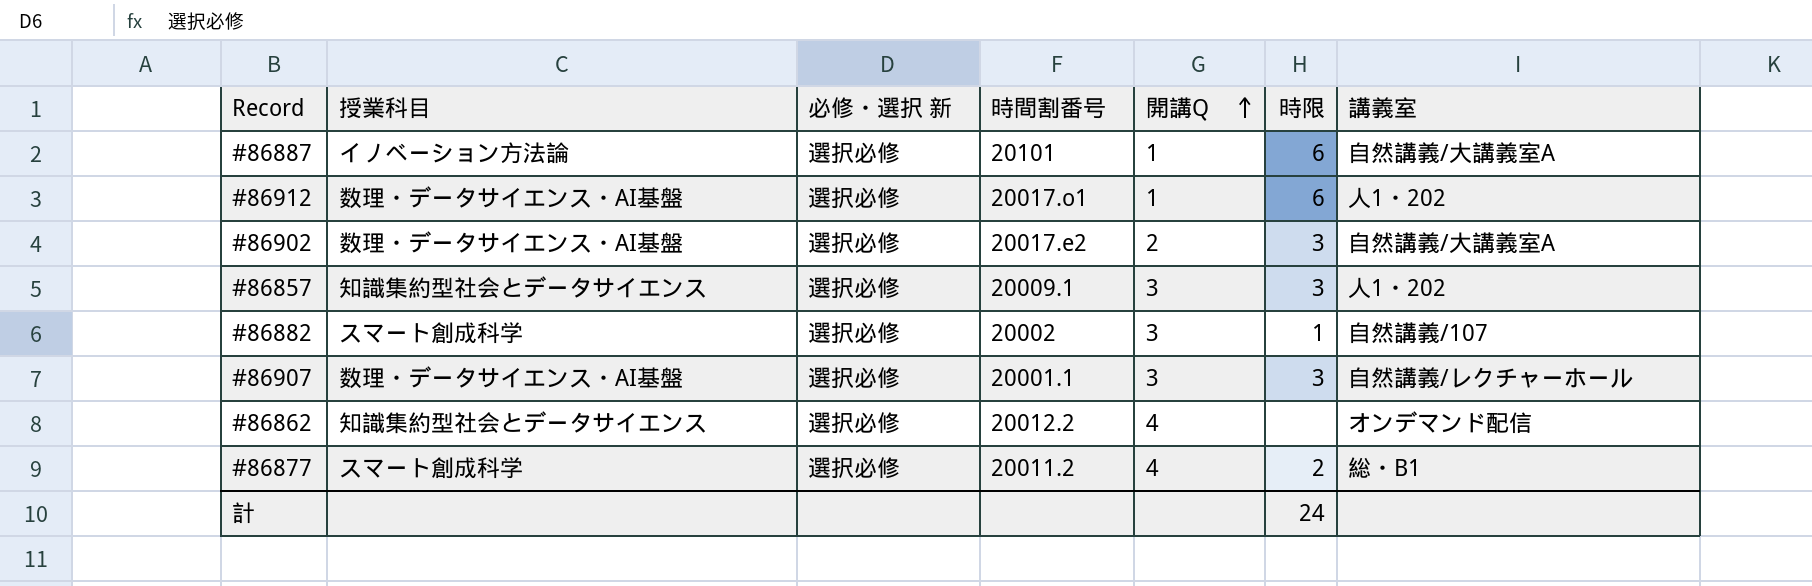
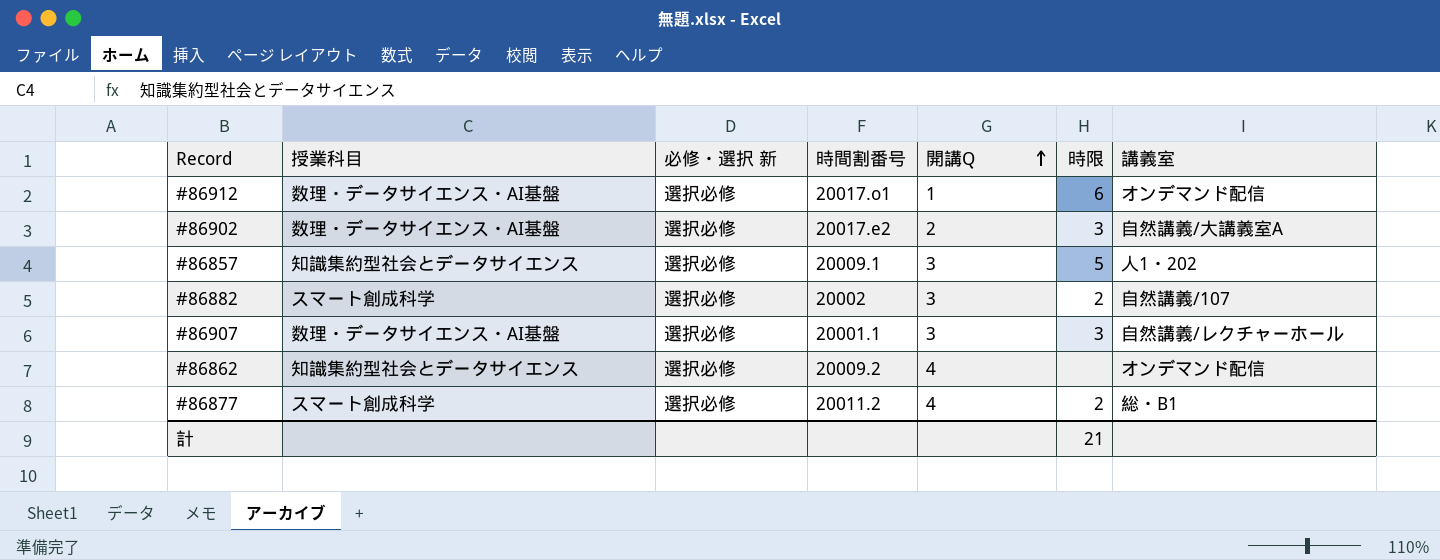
row #86887: イノベーション方法論 | 選択必修 | 20101 | 1 | 6 | 自然講義/大講義室A -> none
#86912 | 講義室: 人1・202 -> オンデマンド配信
#86857 | 時限: 3 -> 5
#86882 | 時限: 1 -> 2
#86862 | 時間割番号: 20012.2 -> 20009.2
計 | 時限: 24 -> 21

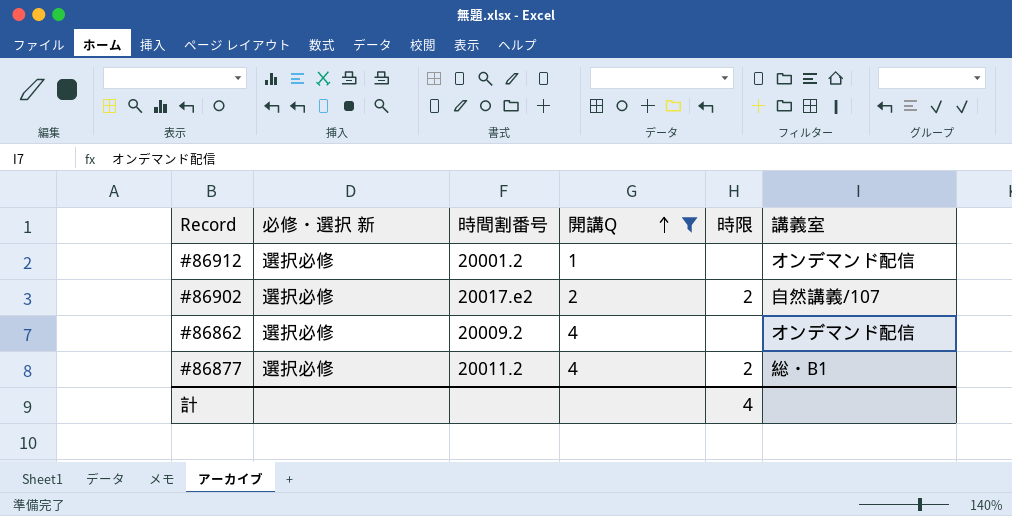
filter: none -> 開講Q != 3
column 授業科目 | position: 2 -> none
#86912 | 時間割番号: 20017.o1 -> 20001.2
#86912 | 時限: 6 -> none
#86902 | 時限: 3 -> 2
#86902 | 講義室: 自然講義/大講義室A -> 自然講義/107
計 | 時限: 21 -> 4

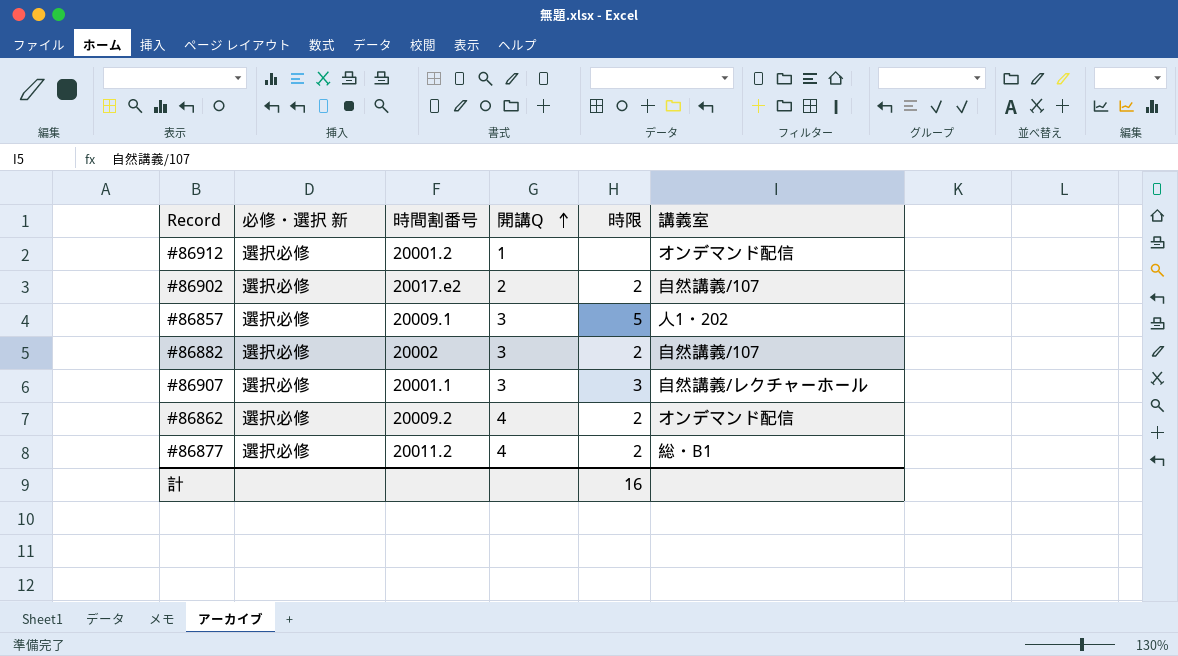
filter: 開講Q != 3 -> none
#86862 | 時限: none -> 2
計 | 時限: 4 -> 16

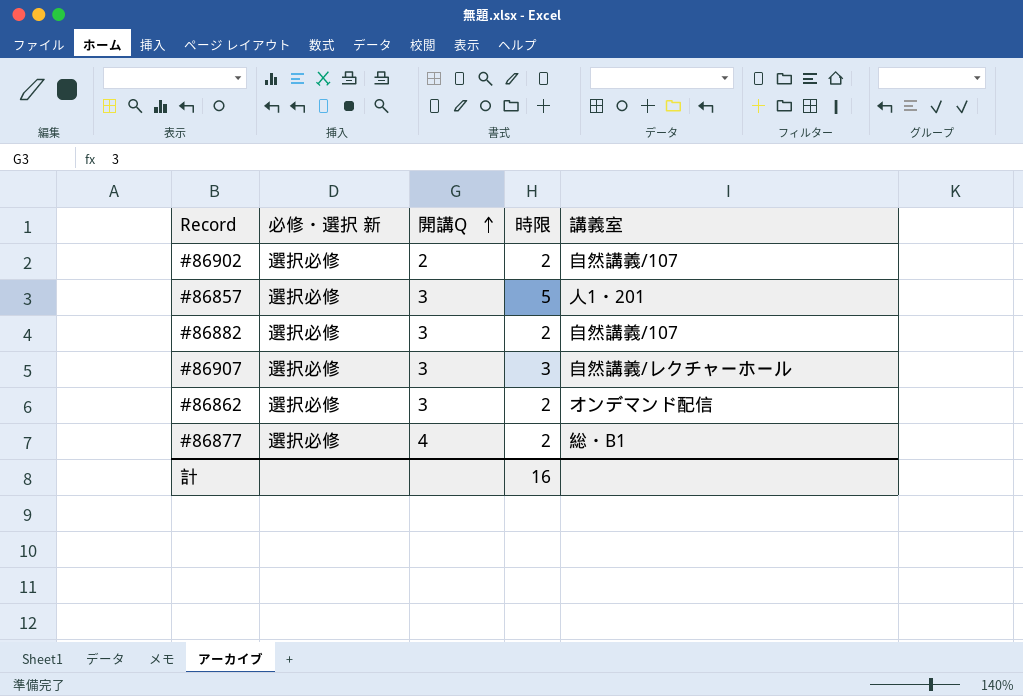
column 時間割番号 | position: 3 -> none
row #86912: 選択必修 | 20001.2 | 1 | none | オンデマンド配信 -> none
#86857 | 講義室: 人1・202 -> 人1・201
#86862 | 開講Q: 4 -> 3

